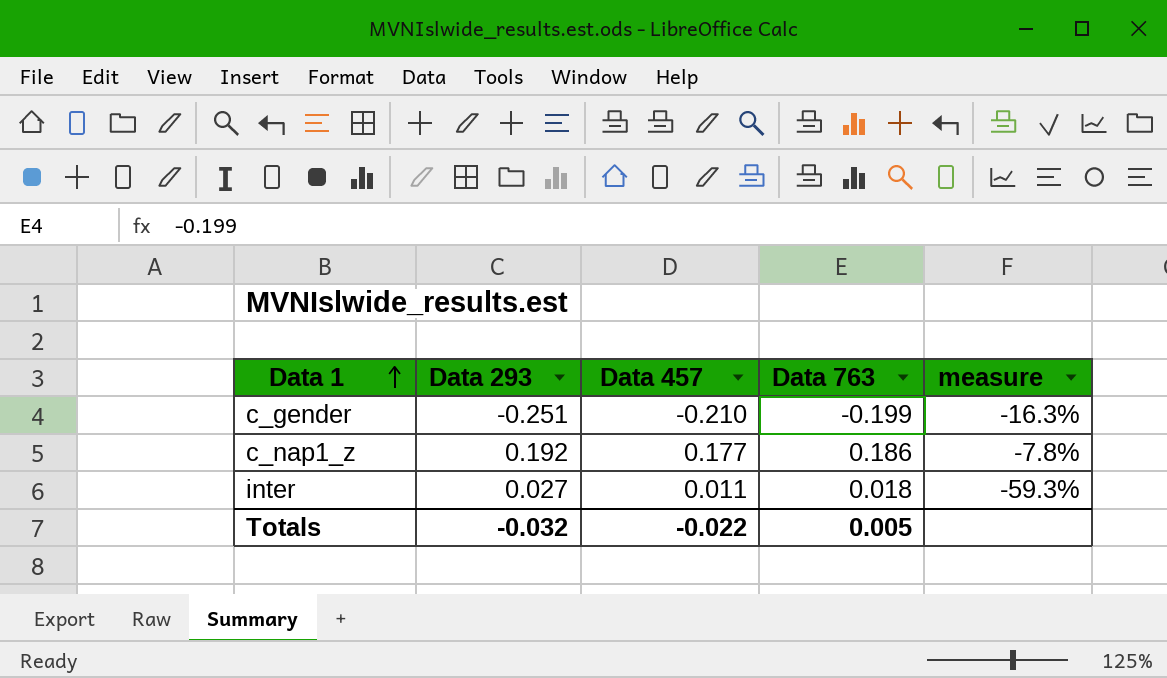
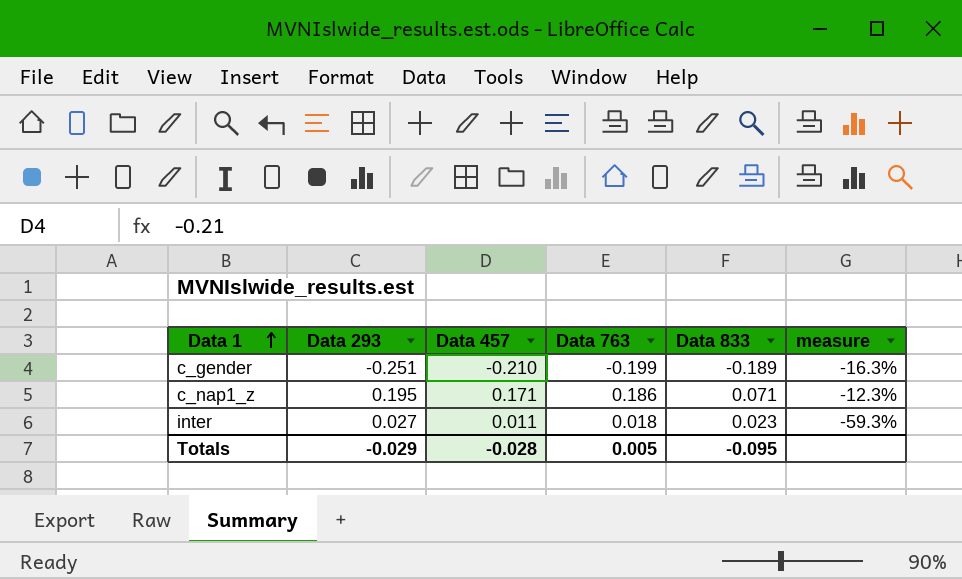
column Data 833 | position: none -> 5
c_nap1_z | Data 293: 0.192 -> 0.195
c_nap1_z | Data 457: 0.177 -> 0.171
c_nap1_z | measure: -7.8% -> -12.3%
Totals | Data 293: -0.032 -> -0.029
Totals | Data 457: -0.022 -> -0.028

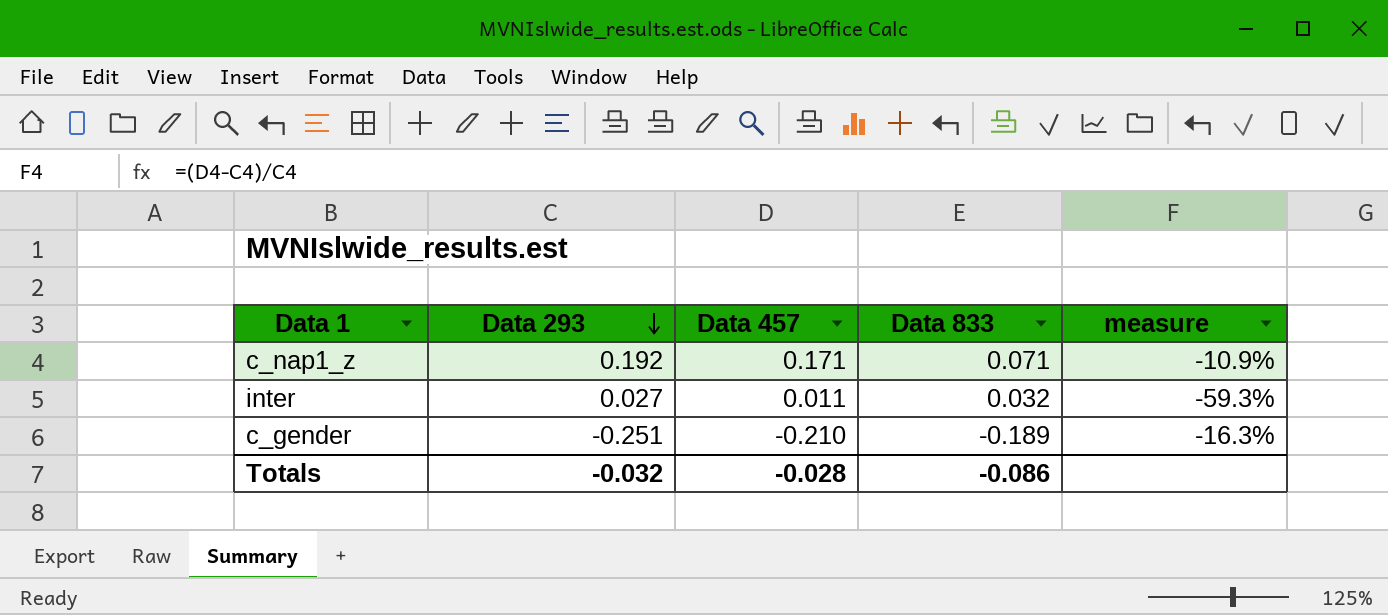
row order: Data 1 ascending -> Data 293 descending
column Data 763 | position: 4 -> none
c_nap1_z | Data 293: 0.195 -> 0.192
c_nap1_z | measure: -12.3% -> -10.9%
inter | Data 833: 0.023 -> 0.032
Totals | Data 293: -0.029 -> -0.032
Totals | Data 833: -0.095 -> -0.086

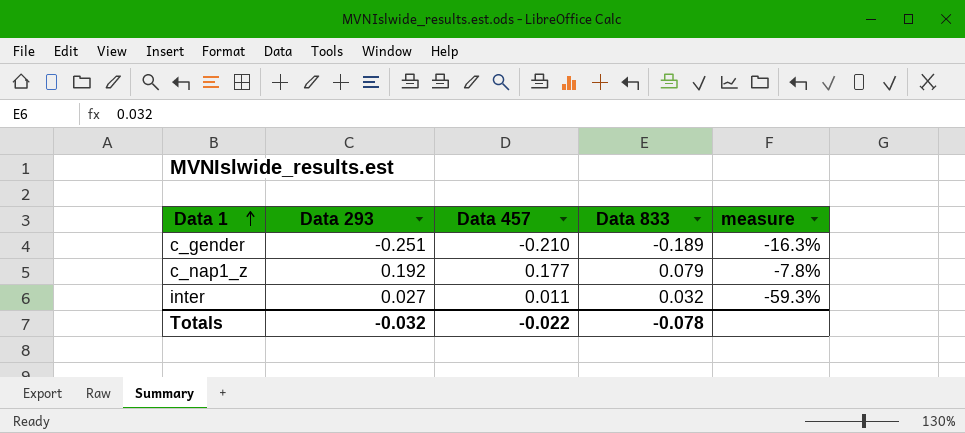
row order: Data 293 descending -> Data 1 ascending
c_nap1_z | Data 457: 0.171 -> 0.177
c_nap1_z | Data 833: 0.071 -> 0.079
c_nap1_z | measure: -10.9% -> -7.8%
Totals | Data 457: -0.028 -> -0.022
Totals | Data 833: -0.086 -> -0.078

